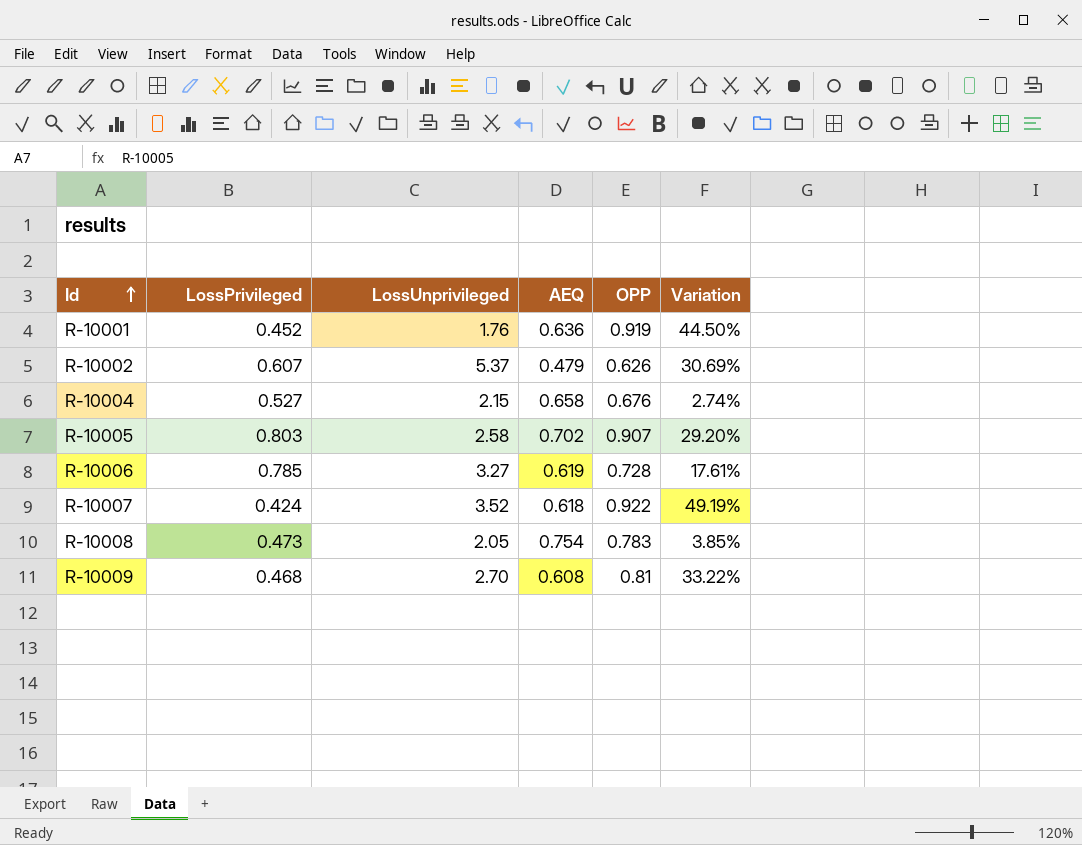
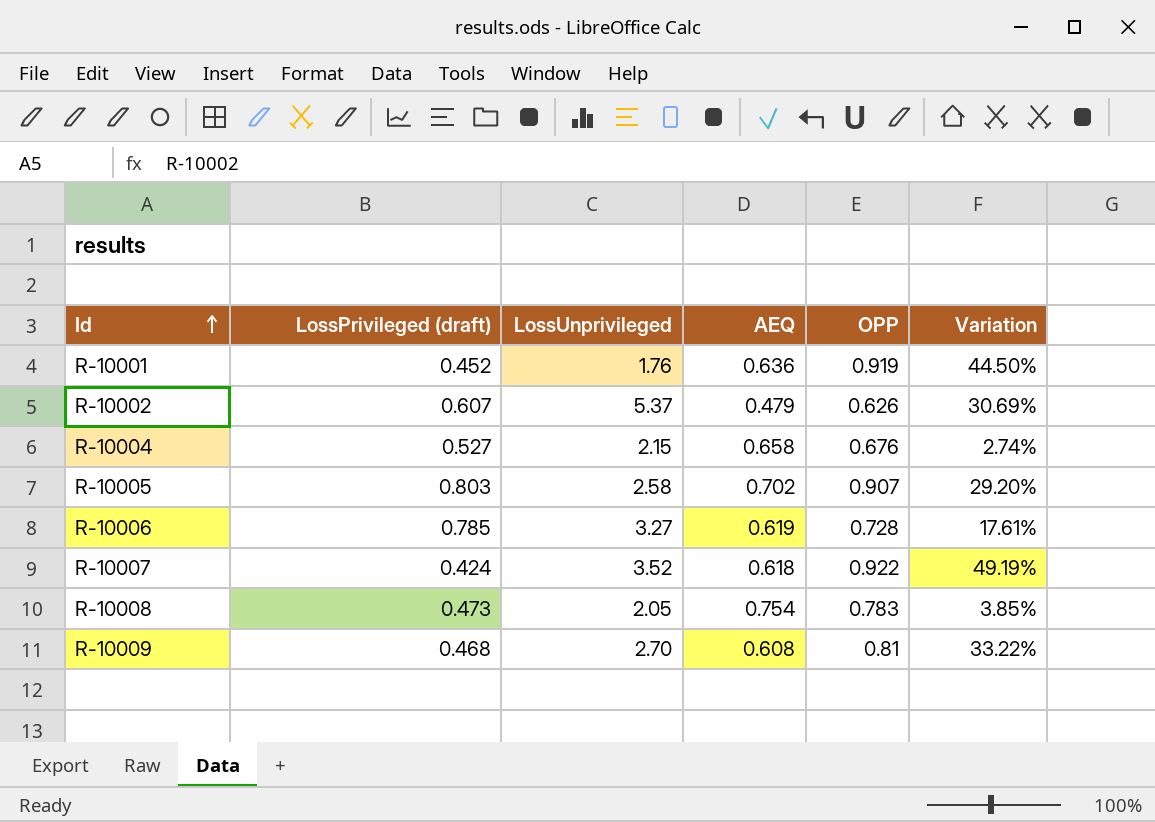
column name: LossPrivileged -> LossPrivileged (draft)

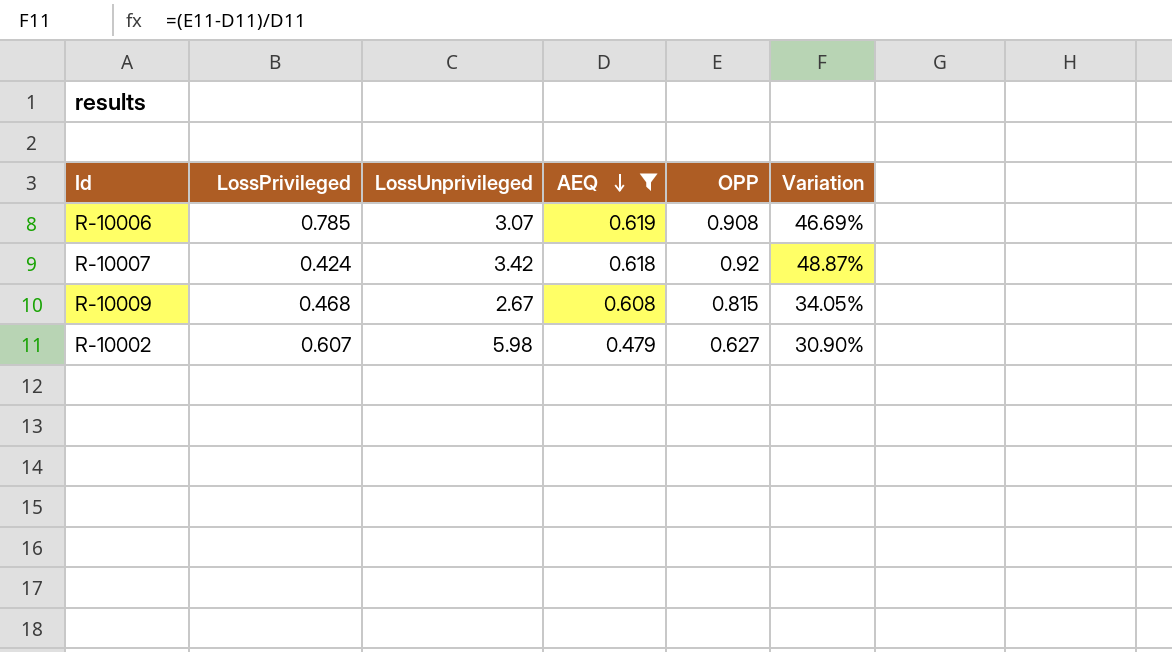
filter: none -> AEQ <= 0.619
row order: Id ascending -> AEQ descending
column name: LossPrivileged (draft) -> LossPrivileged
R-10006 | LossUnprivileged: 3.27 -> 3.07
R-10006 | OPP: 0.728 -> 0.908
R-10006 | Variation: 17.61% -> 46.69%
R-10007 | LossUnprivileged: 3.52 -> 3.42
R-10007 | OPP: 0.922 -> 0.92
R-10007 | Variation: 49.19% -> 48.87%
R-10009 | LossUnprivileged: 2.70 -> 2.67
R-10009 | OPP: 0.81 -> 0.815
R-10009 | Variation: 33.22% -> 34.05%
R-10002 | LossUnprivileged: 5.37 -> 5.98
R-10002 | OPP: 0.626 -> 0.627
R-10002 | Variation: 30.69% -> 30.90%

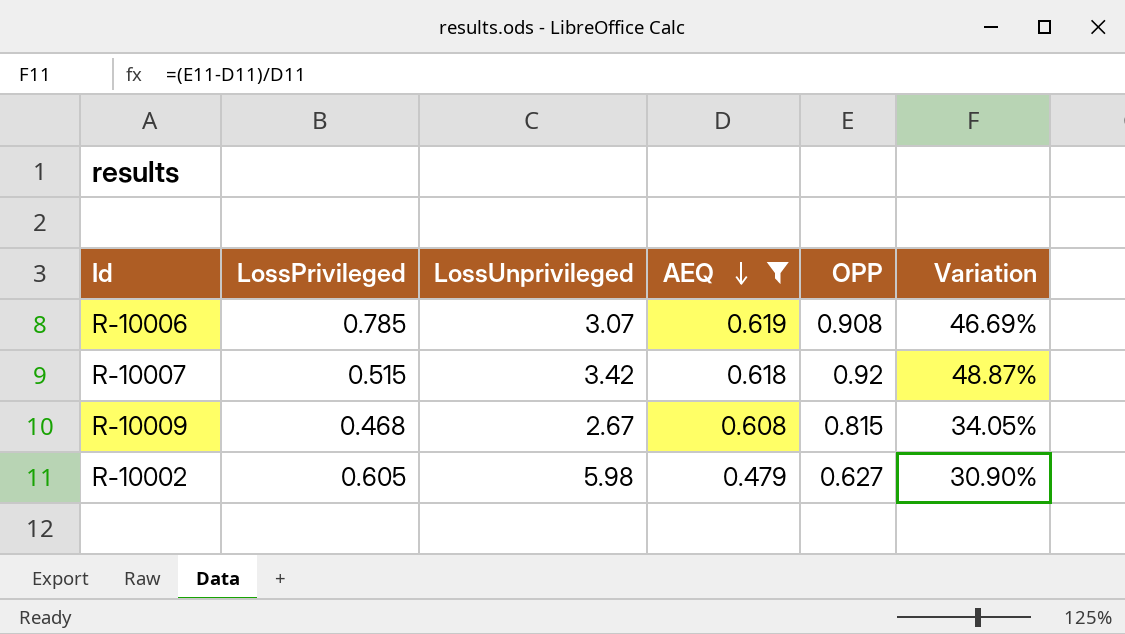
R-10007 | LossPrivileged: 0.424 -> 0.515
R-10002 | LossPrivileged: 0.607 -> 0.605

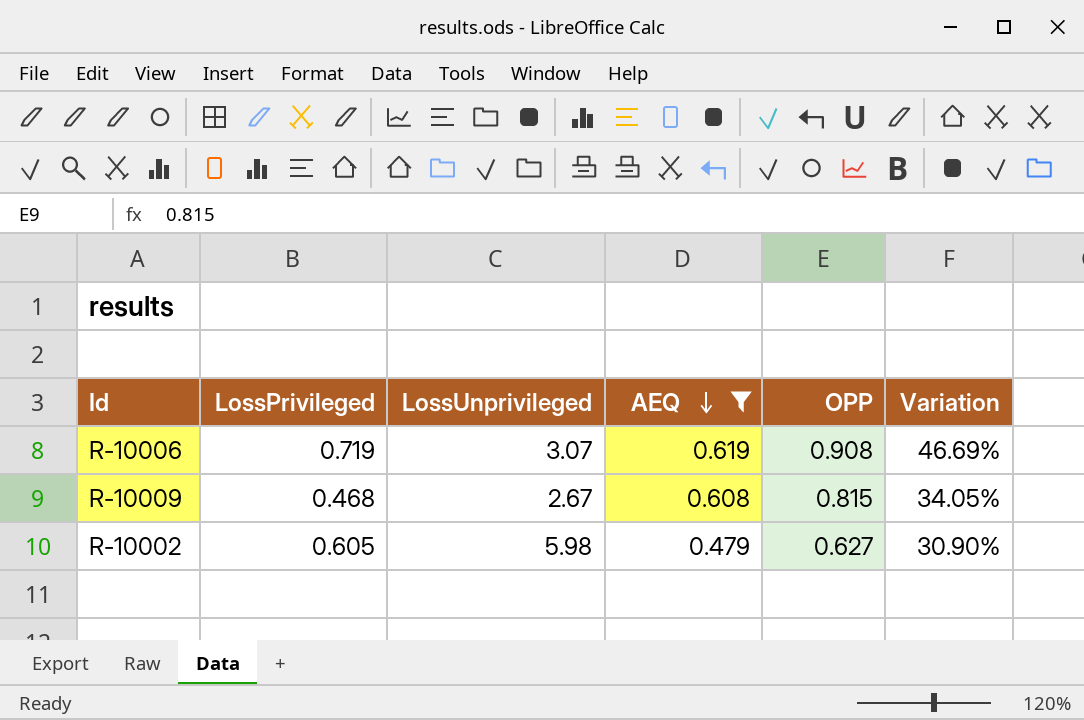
row R-10007: 0.515 | 3.42 | 0.618 | 0.92 | 48.87% -> none
R-10006 | LossPrivileged: 0.785 -> 0.719

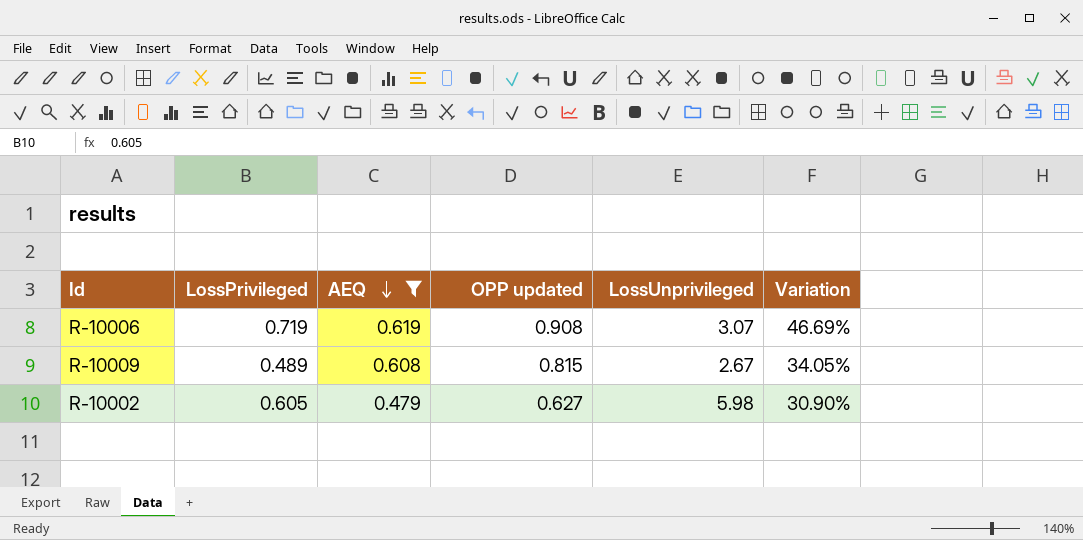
column name: OPP -> OPP updated
column LossUnprivileged | position: 3 -> 5
R-10009 | LossPrivileged: 0.468 -> 0.489

